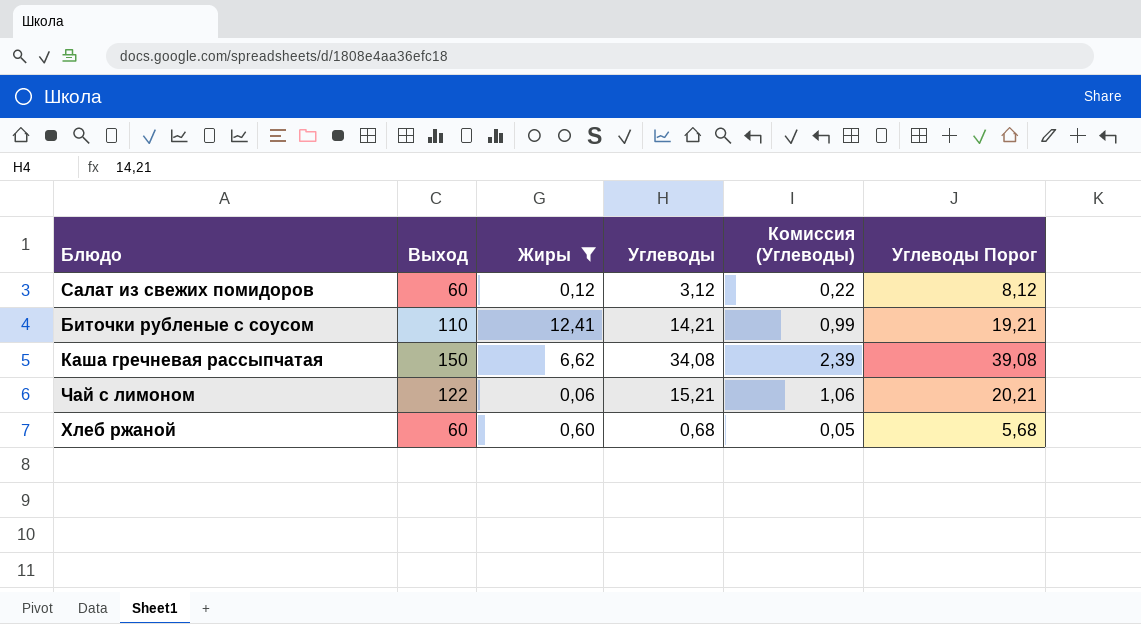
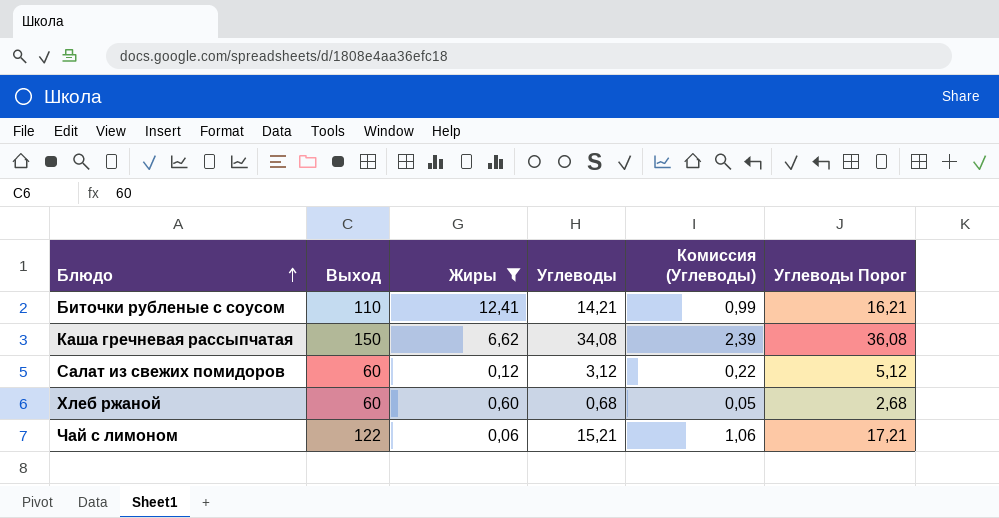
row order: none -> Блюдо ascending
column Углеводы Порог | formula: [Углеводы] + 5 -> [Углеводы] + 2

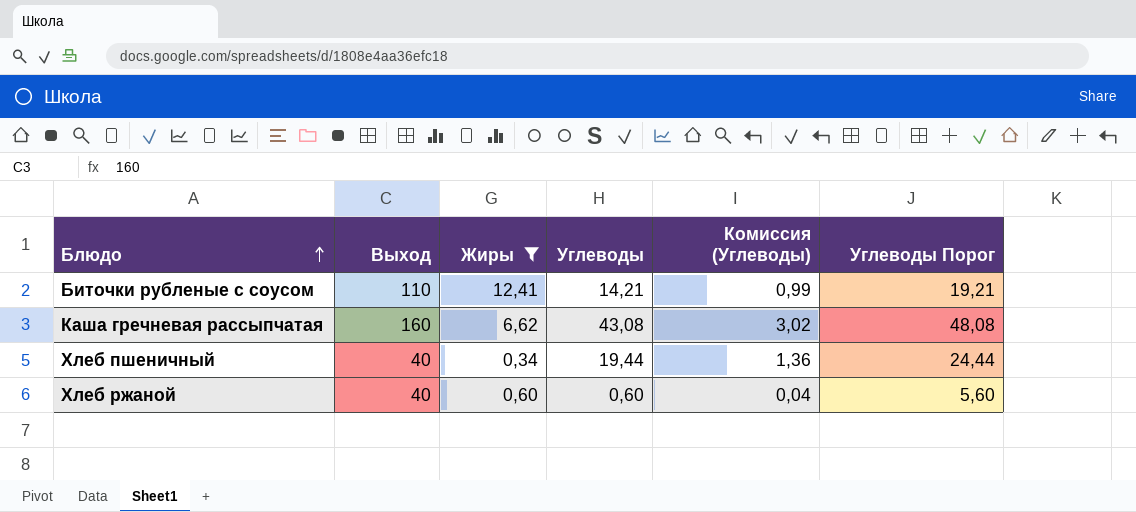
column Углеводы Порог | formula: [Углеводы] + 2 -> [Углеводы] + 5
row Салат из свежих помидоров: 60 | 0,12 | 3,12 | 0,22 | 5,12 -> none
row Чай с лимоном: 122 | 0,06 | 15,21 | 1,06 | 17,21 -> none
Каша гречневая рассыпчатая | Выход: 150 -> 160
Каша гречневая рассыпчатая | Углеводы: 34,08 -> 43,08
Каша гречневая рассыпчатая | Комиссия (Углеводы): 2,39 -> 3,02
row Хлеб пшеничный: none -> 40 | 0,34 | 19,44 | 1,36 | 24,44
Хлеб ржаной | Выход: 60 -> 40
Хлеб ржаной | Углеводы: 0,68 -> 0,60
Хлеб ржаной | Комиссия (Углеводы): 0,05 -> 0,04

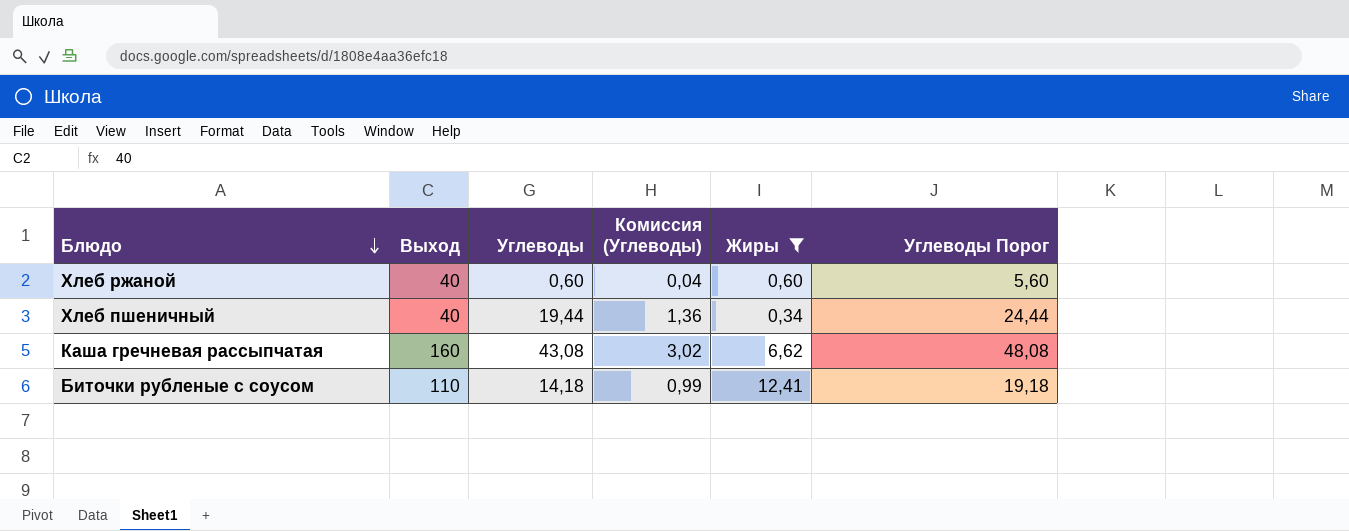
row order: Блюдо ascending -> Блюдо descending
column Жиры | position: 3 -> 5
Биточки рубленые с соусом | Углеводы: 14,21 -> 14,18
Биточки рубленые с соусом | Углеводы Порог: 19,21 -> 19,18

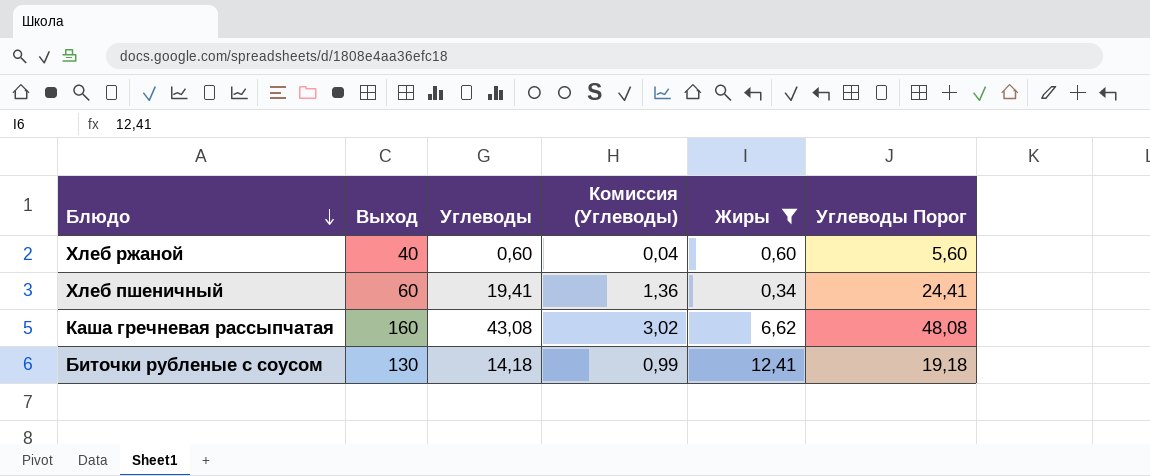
Хлеб пшеничный | Выход: 40 -> 60
Хлеб пшеничный | Углеводы: 19,44 -> 19,41
Хлеб пшеничный | Углеводы Порог: 24,44 -> 24,41
Биточки рубленые с соусом | Выход: 110 -> 130

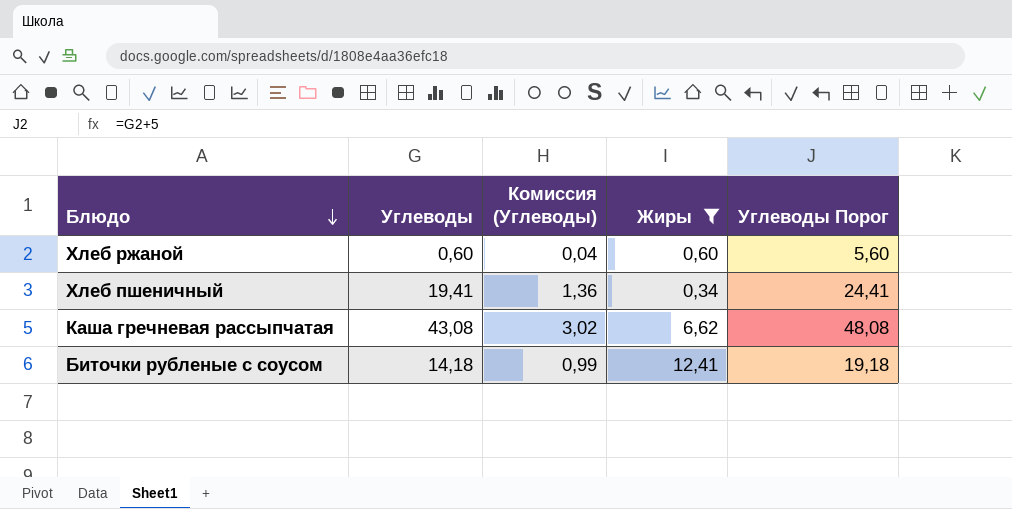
column Выход | position: 2 -> none

